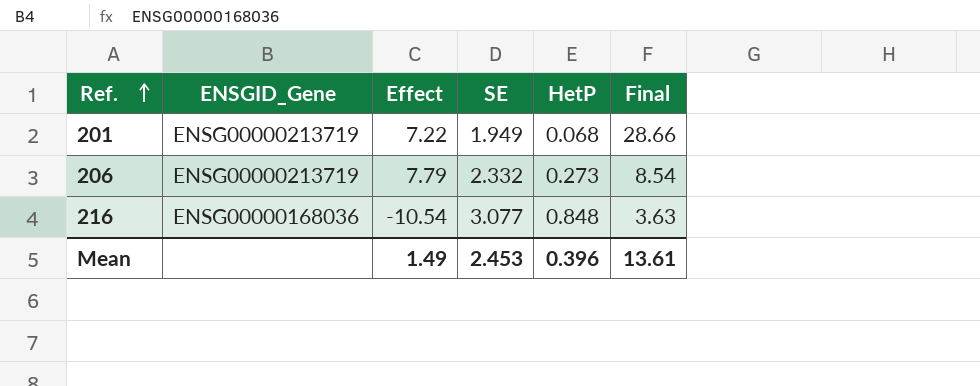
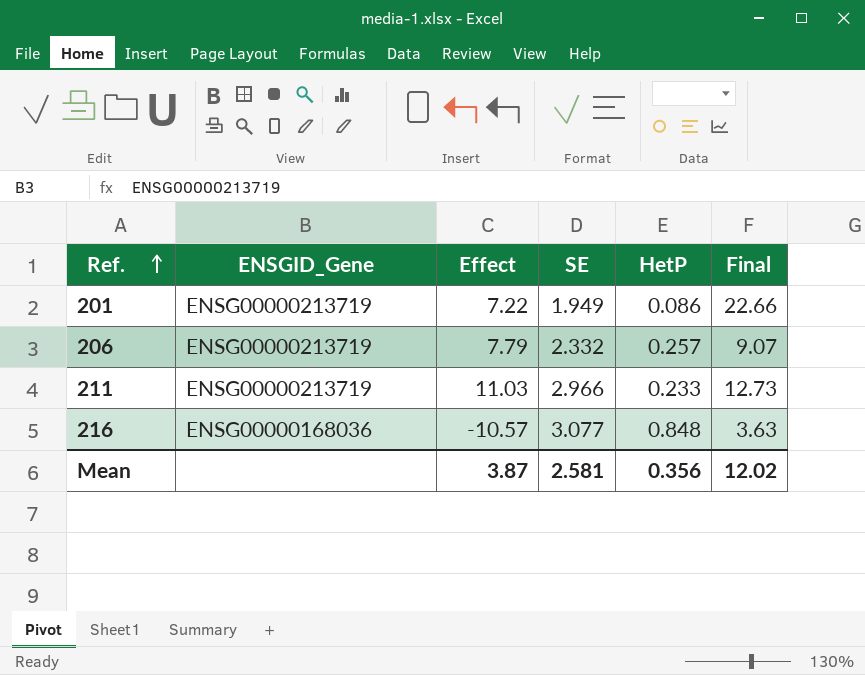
201 | HetP: 0.068 -> 0.086
201 | Final: 28.66 -> 22.66
206 | HetP: 0.273 -> 0.257
206 | Final: 8.54 -> 9.07
row 211: none -> ENSG00000213719 | 11.03 | 2.966 | 0.233 | 12.73
216 | Effect: -10.54 -> -10.57
Mean | Effect: 1.49 -> 3.87
Mean | SE: 2.453 -> 2.581
Mean | HetP: 0.396 -> 0.356
Mean | Final: 13.61 -> 12.02

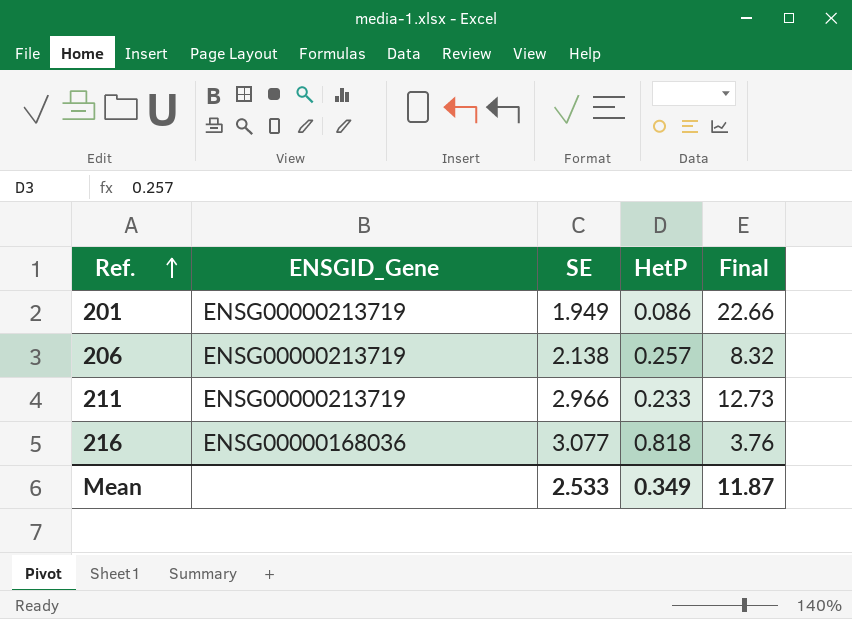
column Effect | position: 3 -> none
206 | SE: 2.332 -> 2.138
206 | Final: 9.07 -> 8.32
216 | HetP: 0.848 -> 0.818
216 | Final: 3.63 -> 3.76
Mean | SE: 2.581 -> 2.533
Mean | HetP: 0.356 -> 0.349
Mean | Final: 12.02 -> 11.87

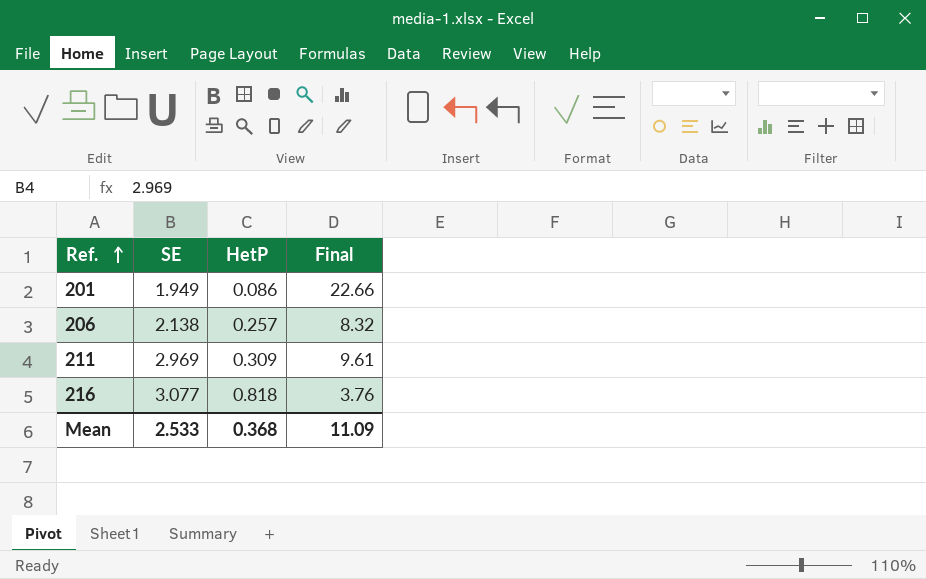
column ENSGID_Gene | position: 2 -> none
211 | SE: 2.966 -> 2.969
211 | HetP: 0.233 -> 0.309
211 | Final: 12.73 -> 9.61
Mean | HetP: 0.349 -> 0.368
Mean | Final: 11.87 -> 11.09

